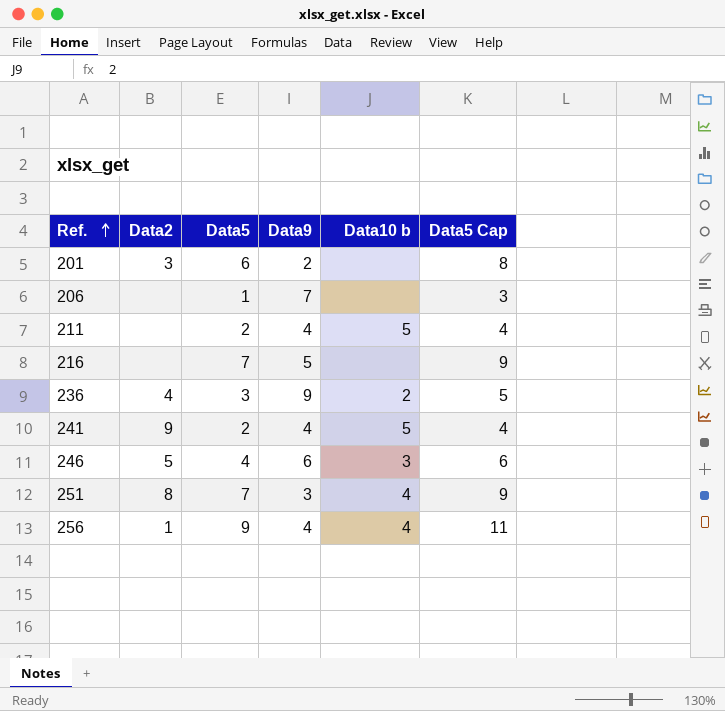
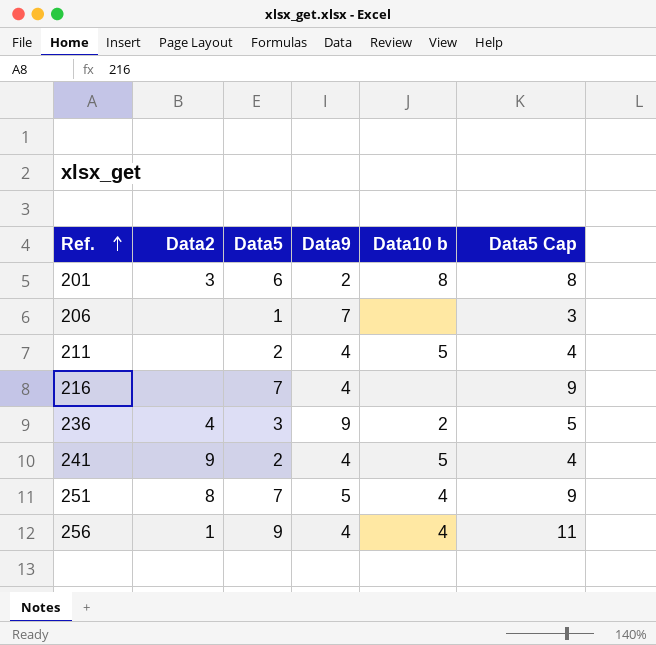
row 246: 5 | 4 | 6 | 3 | 6 -> none
201 | Data10 b: none -> 8
216 | Data9: 5 -> 4
251 | Data9: 3 -> 5

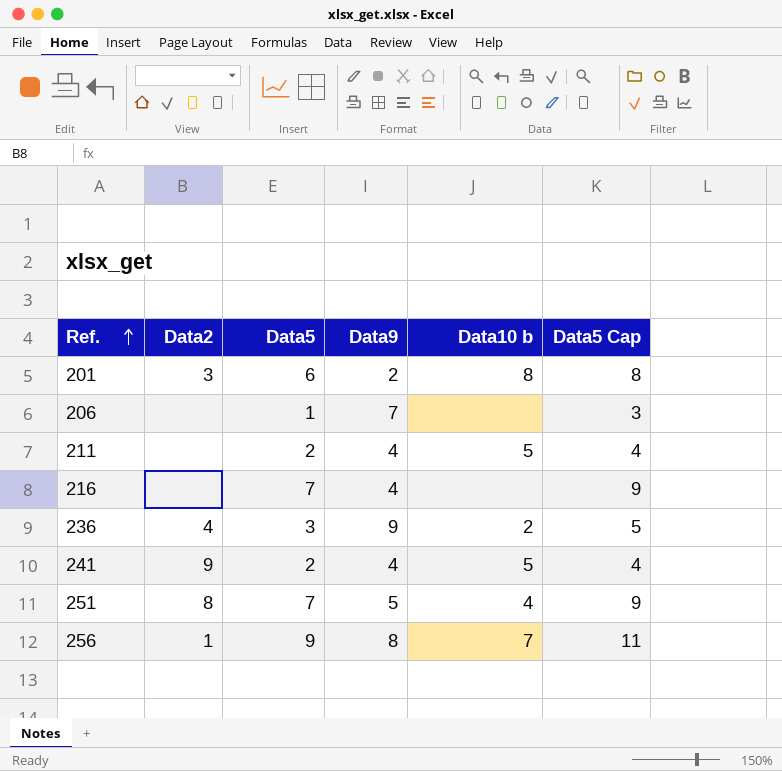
256 | Data9: 4 -> 8
256 | Data10 b: 4 -> 7

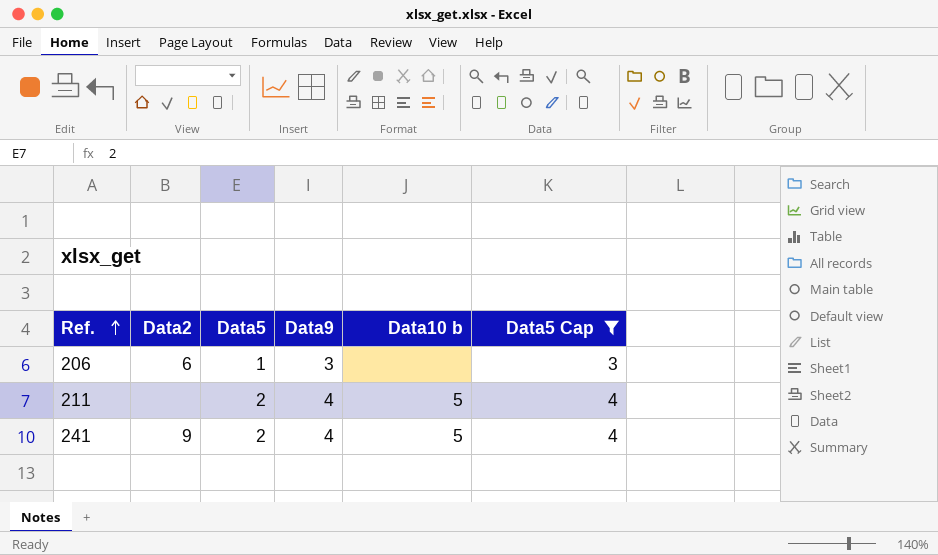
filter: none -> Data5 Cap <= 4
206 | Data2: none -> 6
206 | Data9: 7 -> 3

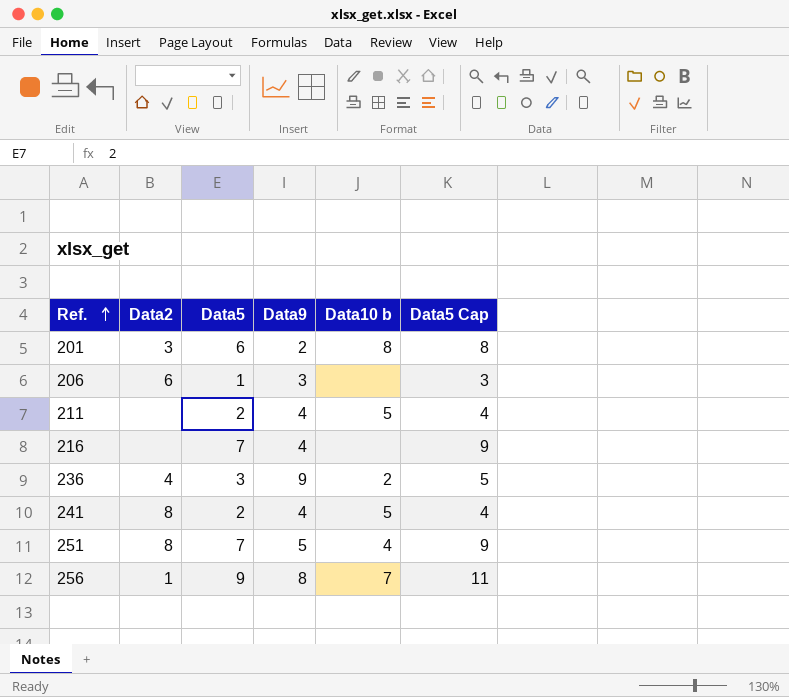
filter: Data5 Cap <= 4 -> none
241 | Data2: 9 -> 8

